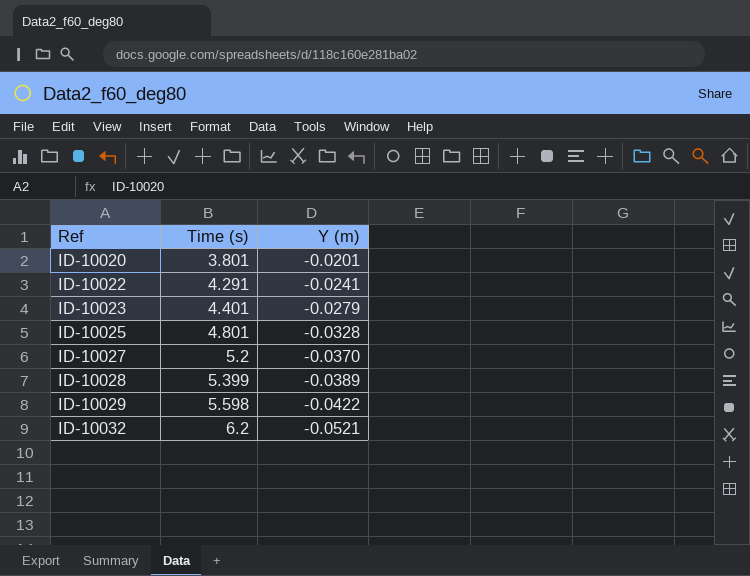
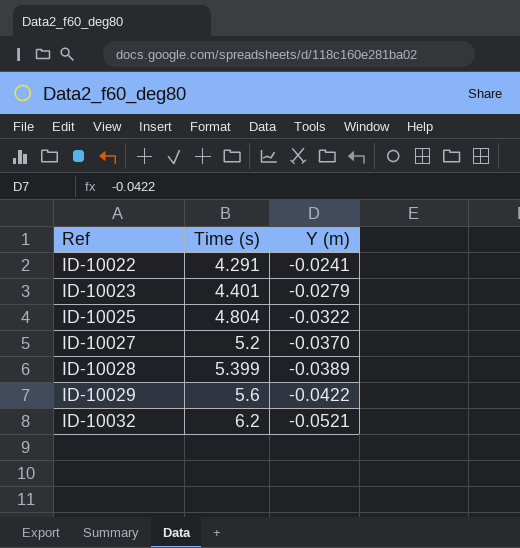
row ID-10020: 3.801 | -0.0201 -> none
ID-10025 | Time (s): 4.801 -> 4.804
ID-10025 | Y (m): -0.0328 -> -0.0322
ID-10029 | Time (s): 5.598 -> 5.6

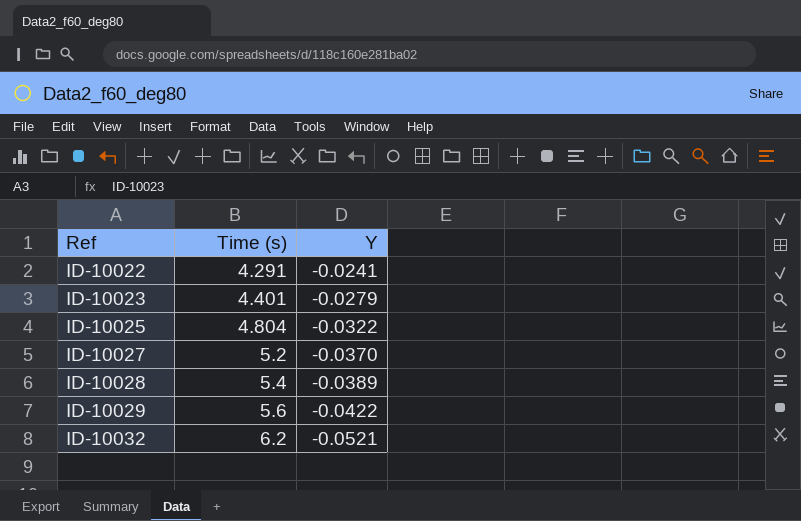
column name: Y (m) -> Y
ID-10028 | Time (s): 5.399 -> 5.4

